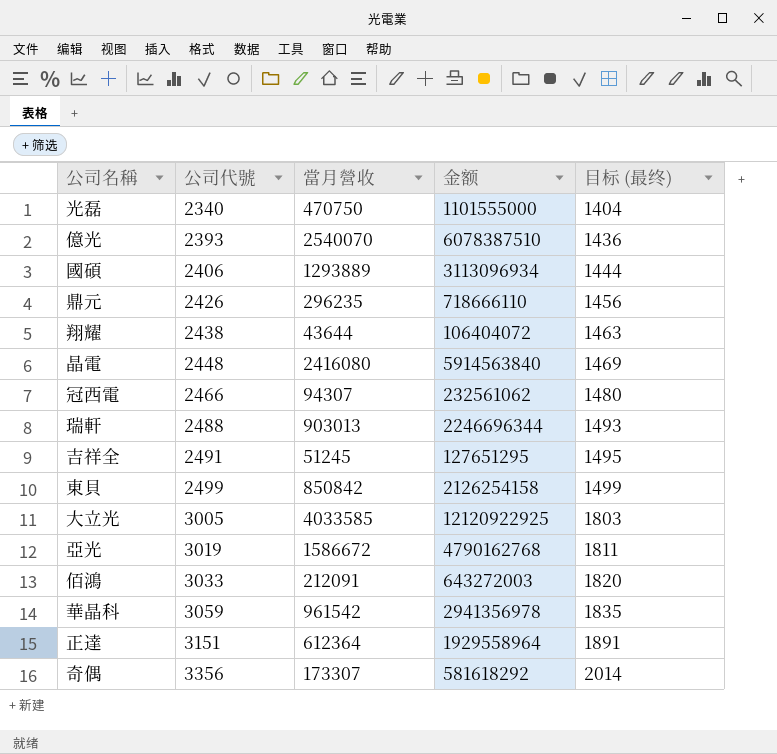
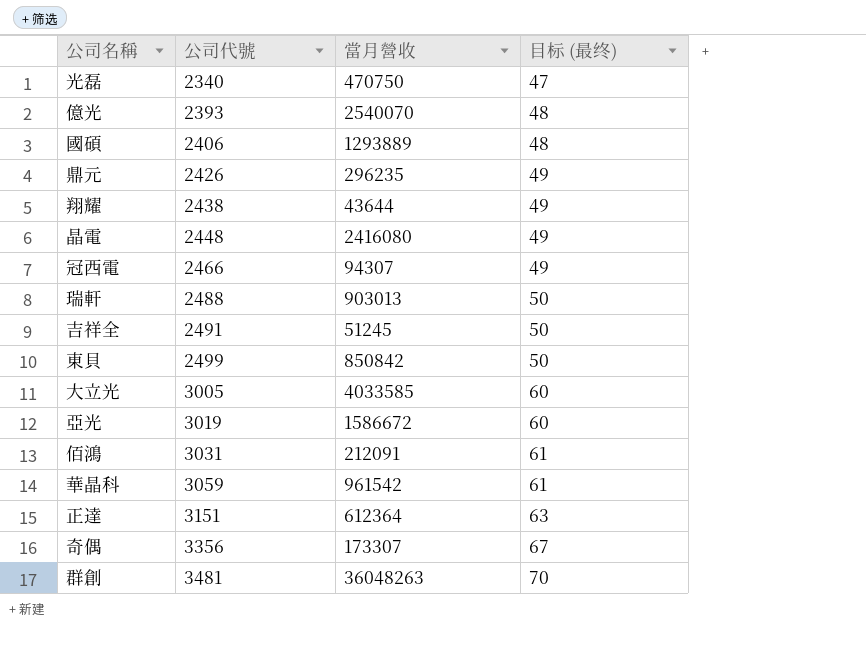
column 金额 | formula: [公司代號] * [當月營收] -> none
column 目标 (最终) | formula: [公司代號] * 0.6 -> [公司代號] * 0.02
佰鴻 | 公司代號: 3033 -> 3031
row 群創: none -> 3481 | 36048263 | 70

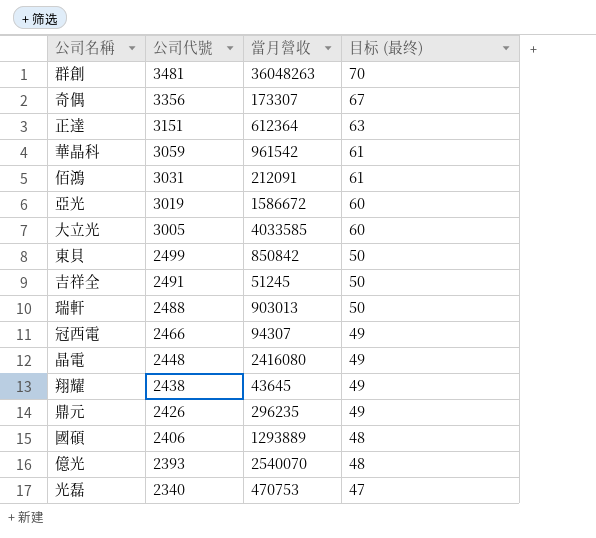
row order: 公司代號 ascending -> 公司代號 descending
翔耀 | 當月營收: 43644 -> 43645
光磊 | 當月營收: 470750 -> 470753

